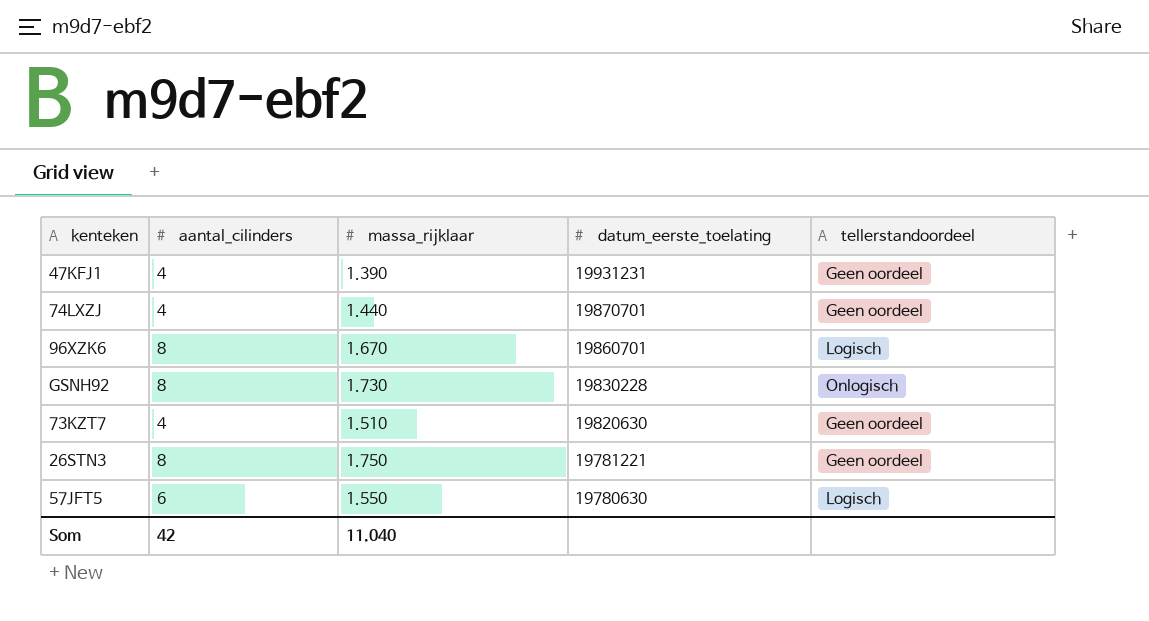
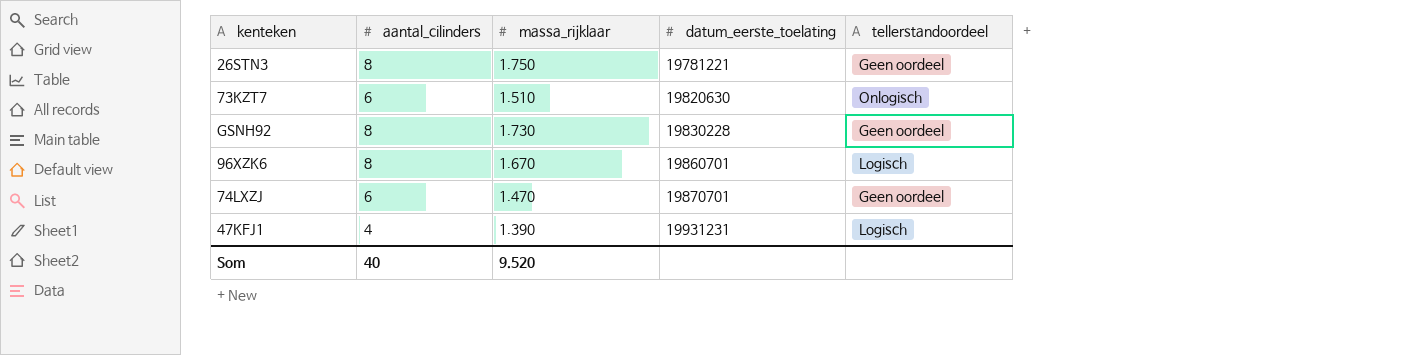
row order: datum_eerste_toelating descending -> datum_eerste_toelating ascending
row 57JFT5: 6 | 1.550 | 19780630 | Logisch -> none
73KZT7 | aantal_cilinders: 4 -> 6
73KZT7 | tellerstandoordeel: Geen oordeel -> Onlogisch
GSNH92 | tellerstandoordeel: Onlogisch -> Geen oordeel
74LXZJ | aantal_cilinders: 4 -> 6
74LXZJ | massa_rijklaar: 1.440 -> 1.470
47KFJ1 | tellerstandoordeel: Geen oordeel -> Logisch
Som | aantal_cilinders: 42 -> 40
Som | massa_rijklaar: 11.040 -> 9.520

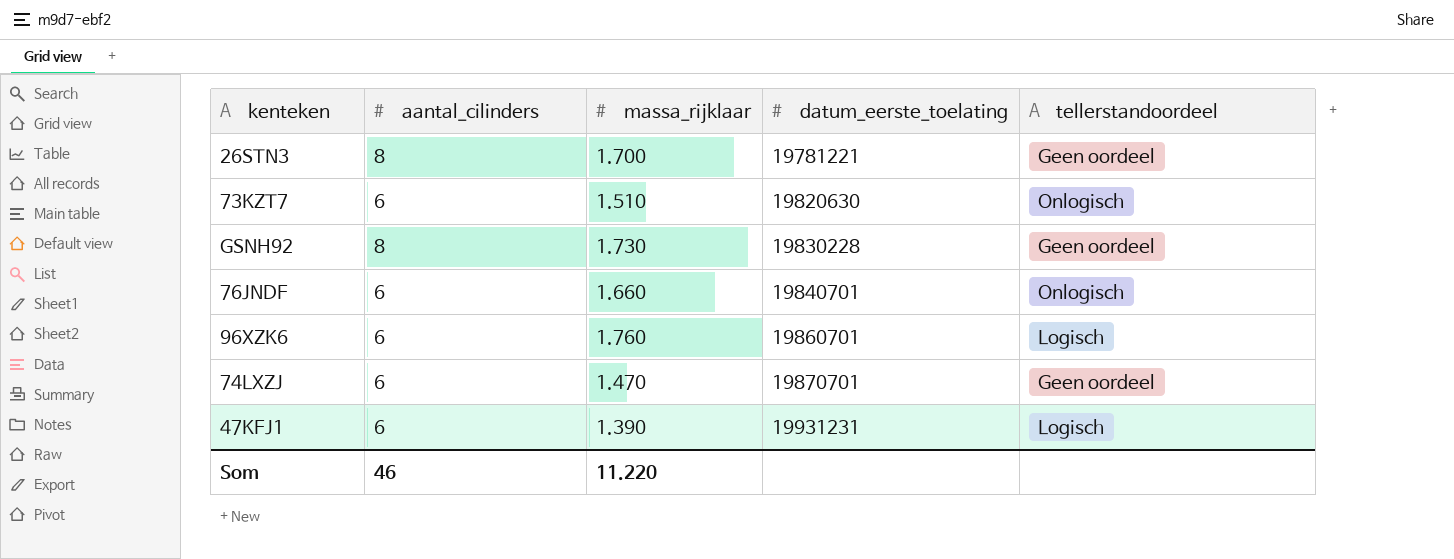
26STN3 | massa_rijklaar: 1.750 -> 1.700
row 76JNDF: none -> 6 | 1.660 | 19840701 | Onlogisch
96XZK6 | aantal_cilinders: 8 -> 6
96XZK6 | massa_rijklaar: 1.670 -> 1.760
47KFJ1 | aantal_cilinders: 4 -> 6
Som | aantal_cilinders: 40 -> 46
Som | massa_rijklaar: 9.520 -> 11.220

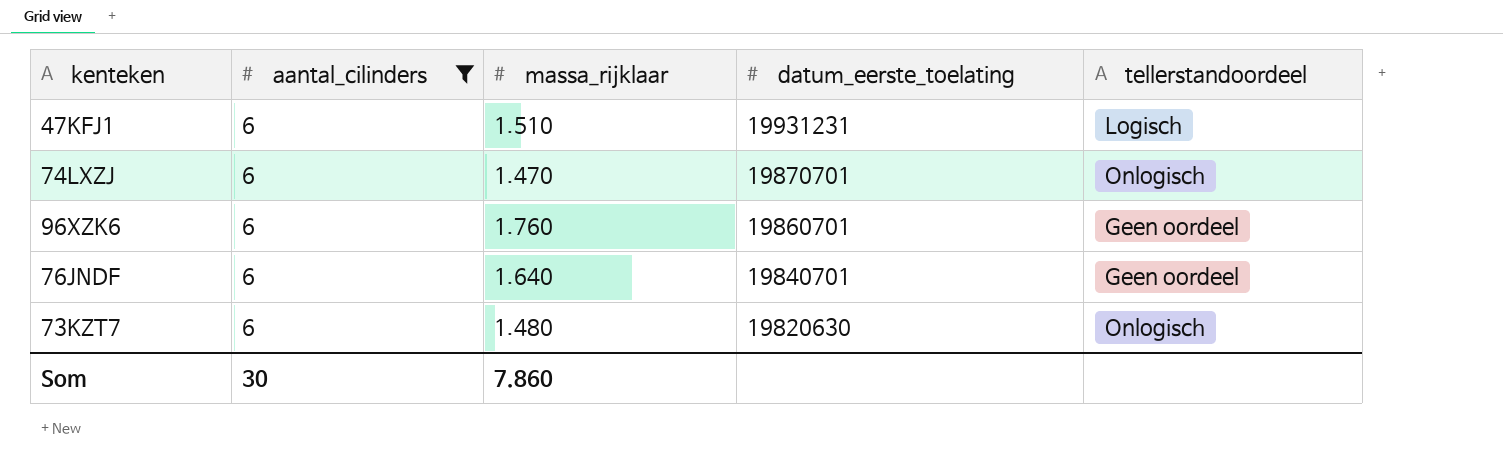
filter: none -> aantal_cilinders = 6
row order: datum_eerste_toelating ascending -> datum_eerste_toelating descending
47KFJ1 | massa_rijklaar: 1.390 -> 1.510
74LXZJ | tellerstandoordeel: Geen oordeel -> Onlogisch
96XZK6 | tellerstandoordeel: Logisch -> Geen oordeel
76JNDF | massa_rijklaar: 1.660 -> 1.640
76JNDF | tellerstandoordeel: Onlogisch -> Geen oordeel
73KZT7 | massa_rijklaar: 1.510 -> 1.480
Som | aantal_cilinders: 46 -> 30
Som | massa_rijklaar: 11.220 -> 7.860

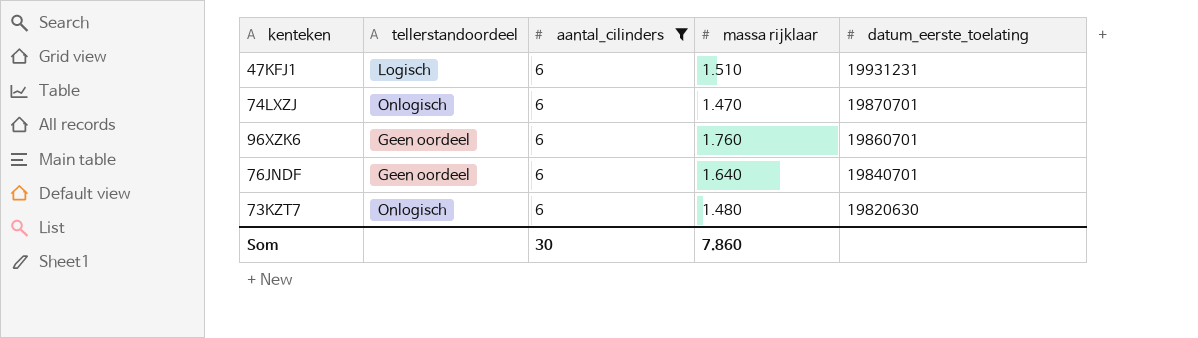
column tellerstandoordeel | position: 5 -> 2
column name: massa_rijklaar -> massa rijklaar

